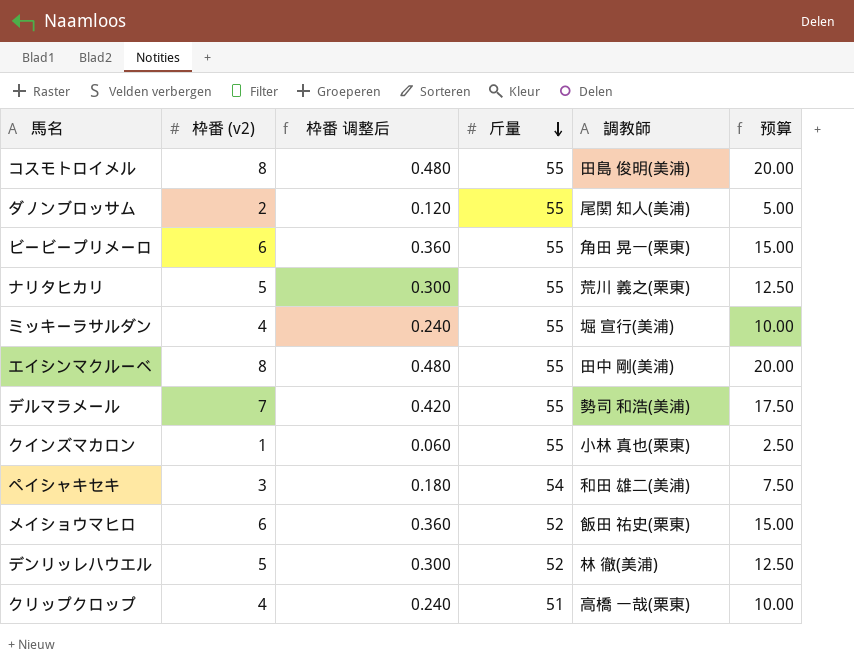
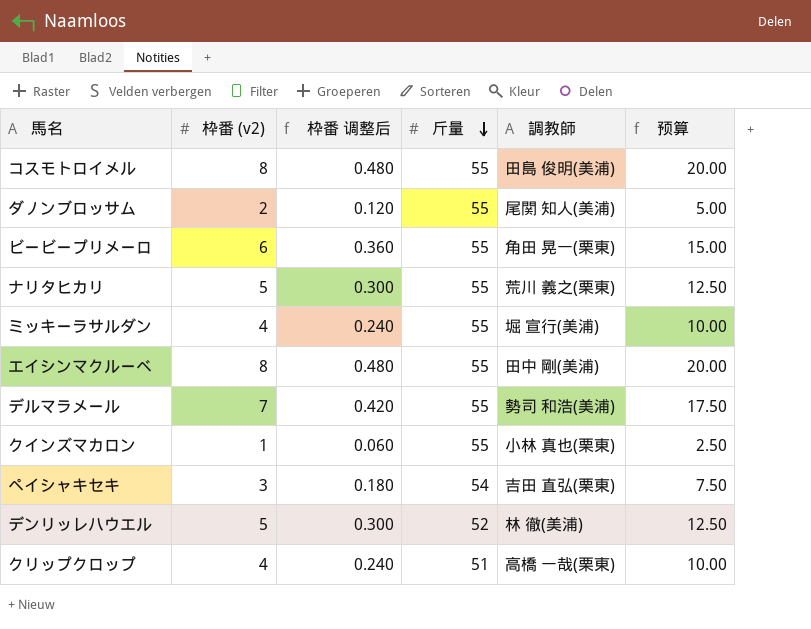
row メイショウマヒロ: 6 | 0.360 | 52 | 飯田 祐史(栗東) | 15.00 -> none
ペイシャキセキ | 調教師: 和田 雄二(美浦) -> 吉田 直弘(栗東)

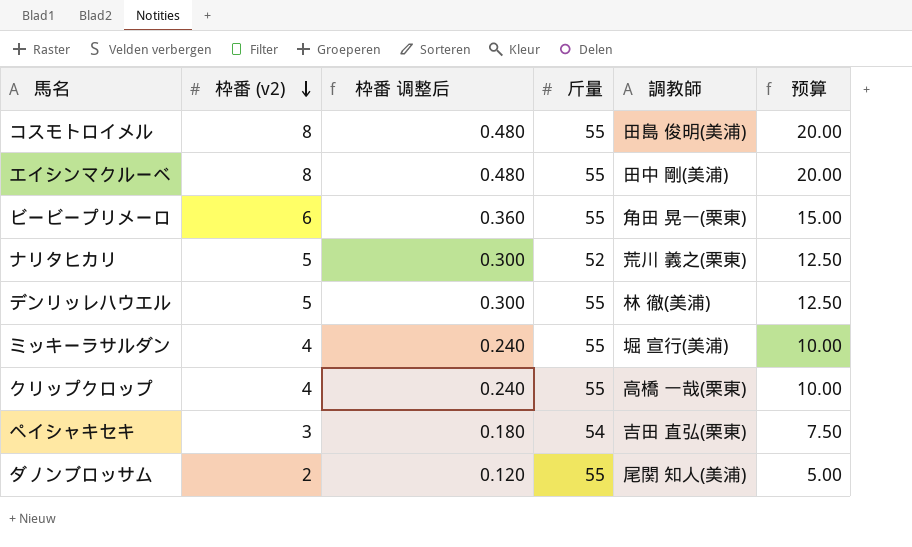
row order: 斤量 descending -> 枠番 (v2) descending
row デルマラメール: 7 | 0.420 | 55 | 勢司 和浩(美浦) | 17.50 -> none
row クインズマカロン: 1 | 0.060 | 55 | 小林 真也(栗東) | 2.50 -> none
ナリタヒカリ | 斤量: 55 -> 52
デンリッレハウエル | 斤量: 52 -> 55
クリップクロップ | 斤量: 51 -> 55

